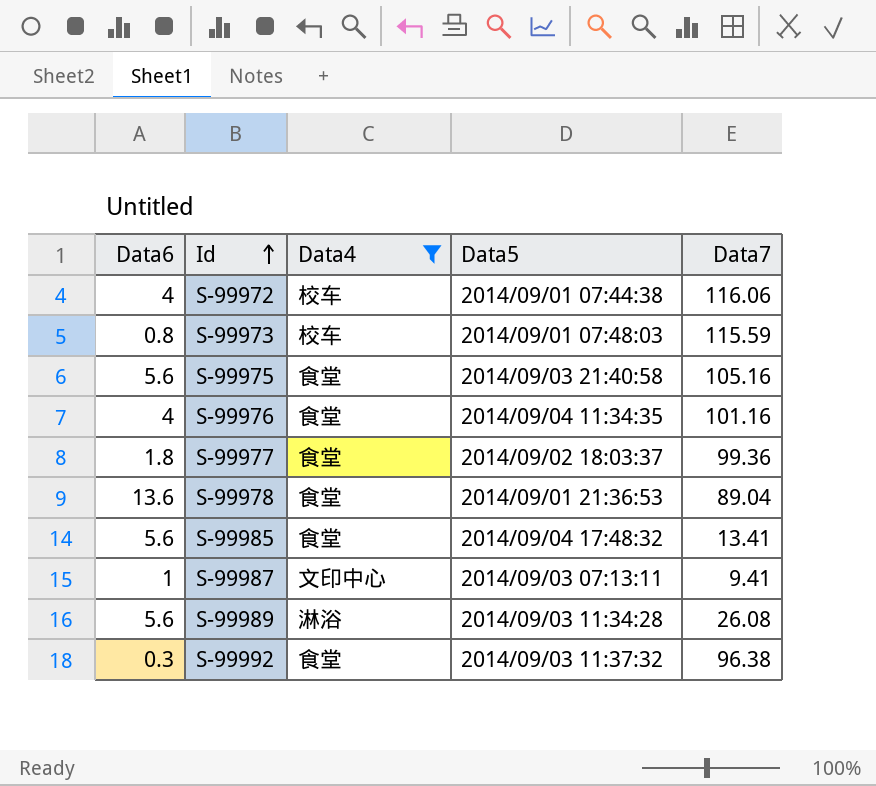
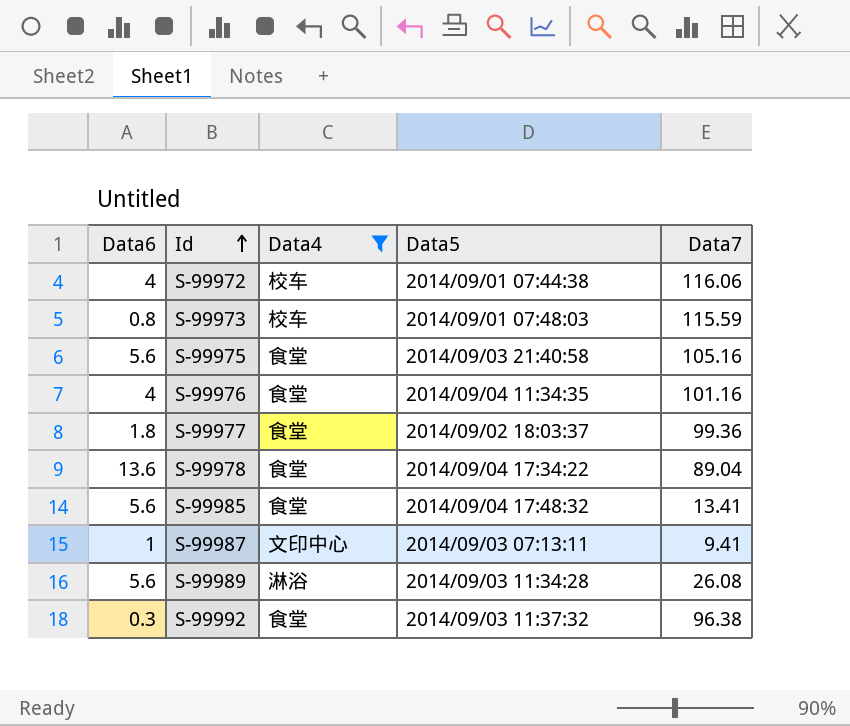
S-99978 | Data5: 2014/09/01 21:36:53 -> 2014/09/04 17:34:22

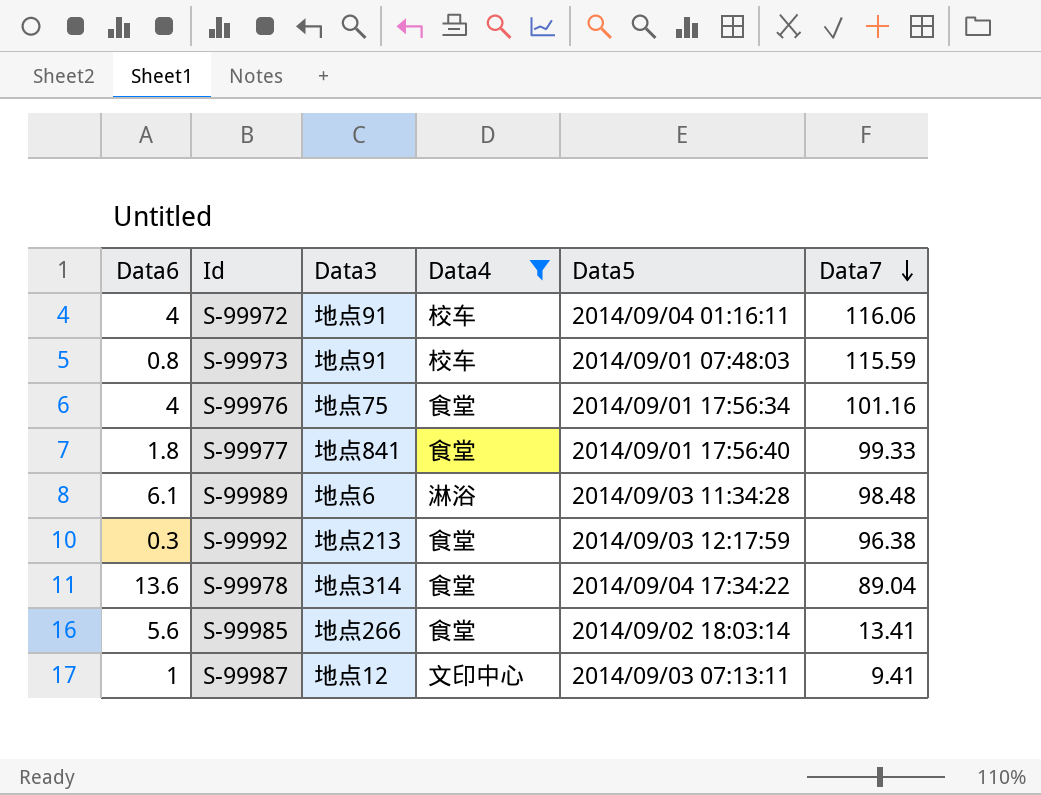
row order: Id ascending -> Data7 descending
column Data3 | position: none -> 3
row S-99975: 5.6 | 食堂 | 2014/09/03 21:40:58 | 105.16 -> none
S-99972 | Data5: 2014/09/01 07:44:38 -> 2014/09/04 01:16:11
S-99976 | Data5: 2014/09/04 11:34:35 -> 2014/09/01 17:56:34
S-99977 | Data5: 2014/09/02 18:03:37 -> 2014/09/01 17:56:40
S-99977 | Data7: 99.36 -> 99.33
S-99989 | Data6: 5.6 -> 6.1
S-99989 | Data7: 26.08 -> 98.48
S-99992 | Data5: 2014/09/03 11:37:32 -> 2014/09/03 12:17:59
S-99985 | Data5: 2014/09/04 17:48:32 -> 2014/09/02 18:03:14

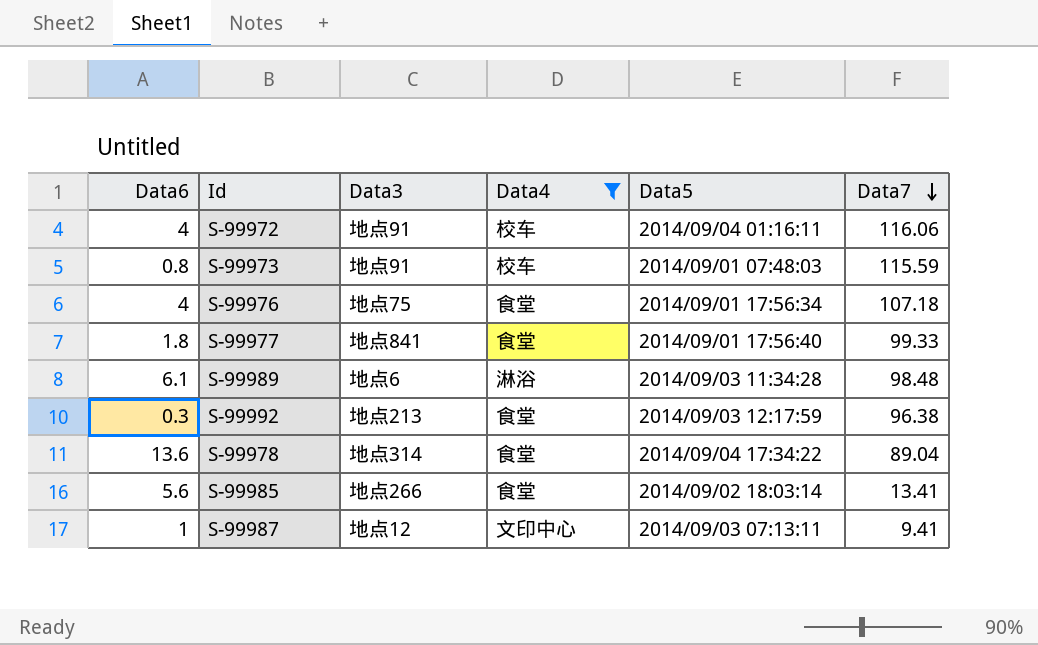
S-99976 | Data7: 101.16 -> 107.18

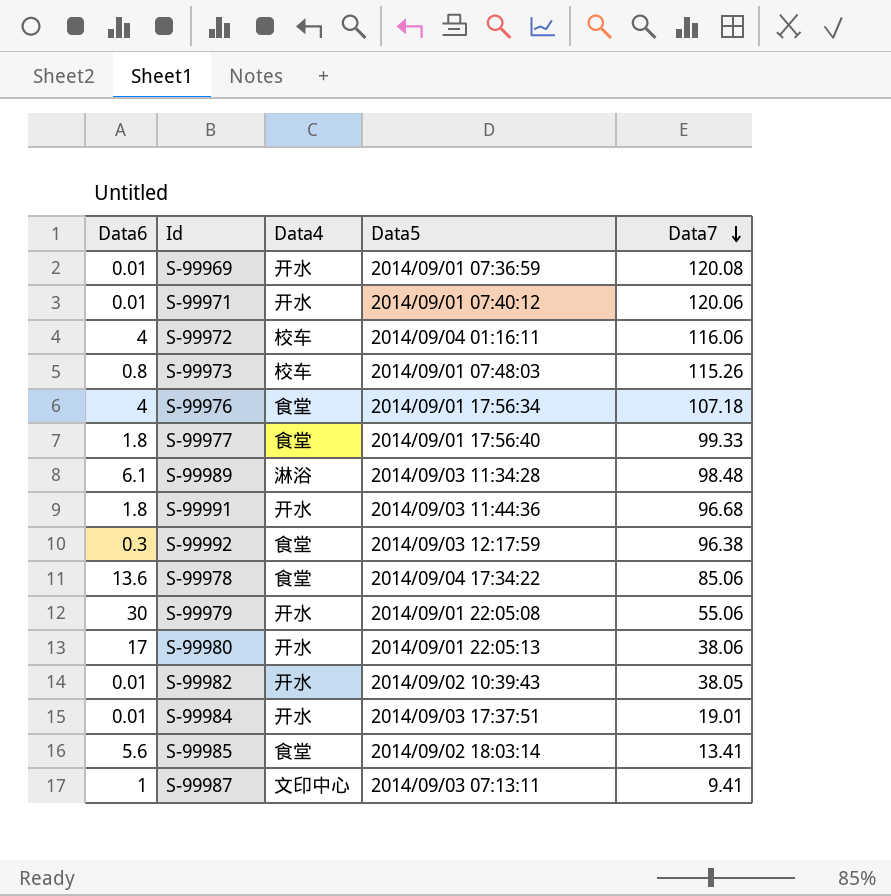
filter: Data4 != 开水 -> none
column Data3 | position: 3 -> none
S-99973 | Data7: 115.59 -> 115.26
S-99978 | Data7: 89.04 -> 85.06

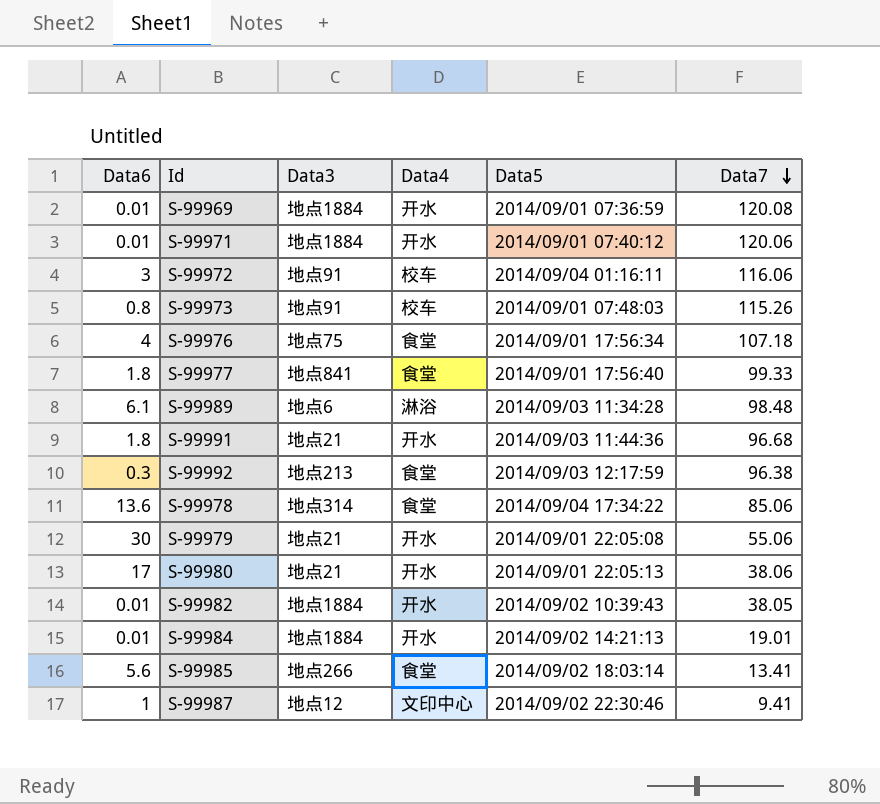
column Data3 | position: none -> 3
S-99972 | Data6: 4 -> 3
S-99984 | Data5: 2014/09/03 17:37:51 -> 2014/09/02 14:21:13
S-99987 | Data5: 2014/09/03 07:13:11 -> 2014/09/02 22:30:46

